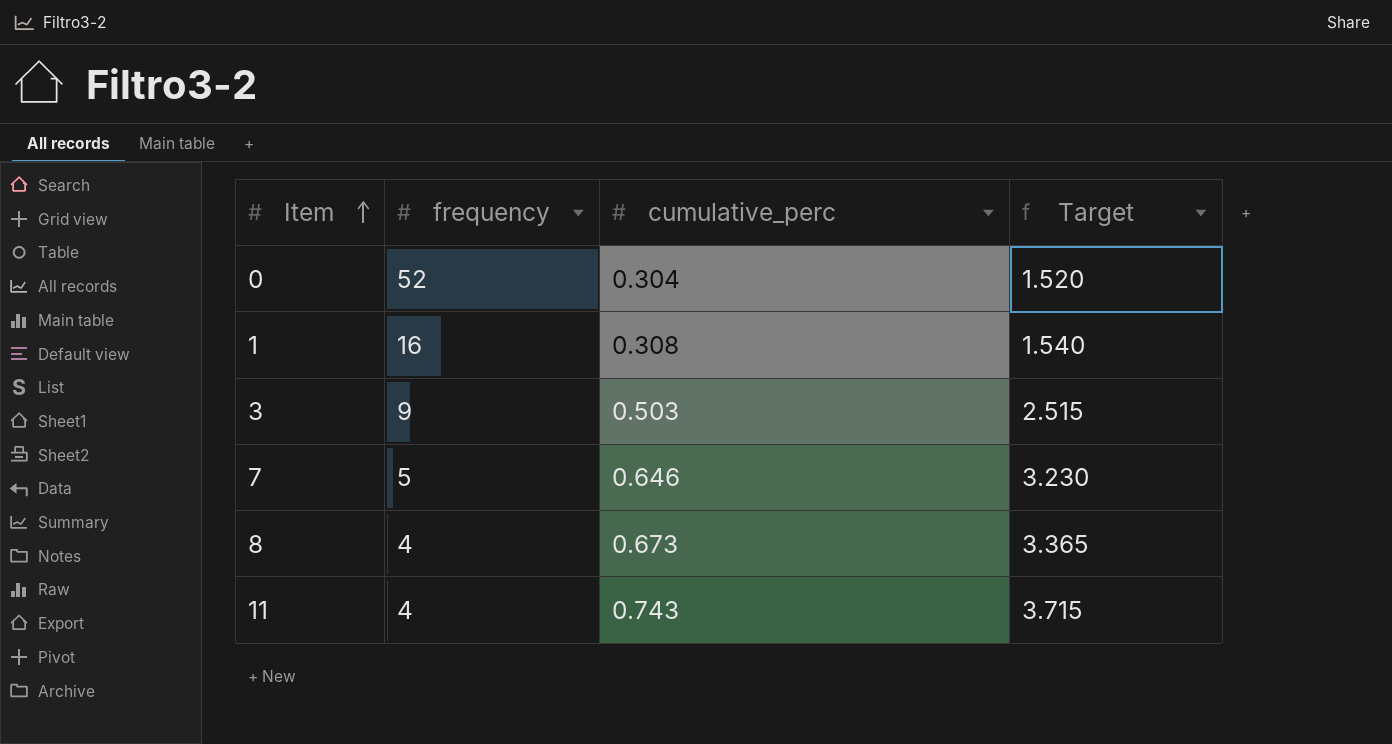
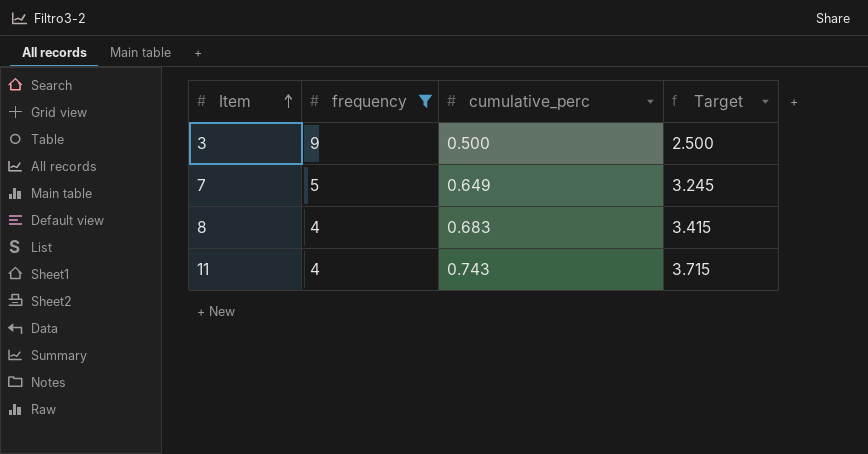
filter: none -> frequency <= 9
3 | cumulative_perc: 0.503 -> 0.500
3 | Target: 2.515 -> 2.500
7 | cumulative_perc: 0.646 -> 0.649
7 | Target: 3.230 -> 3.245
8 | cumulative_perc: 0.673 -> 0.683
8 | Target: 3.365 -> 3.415

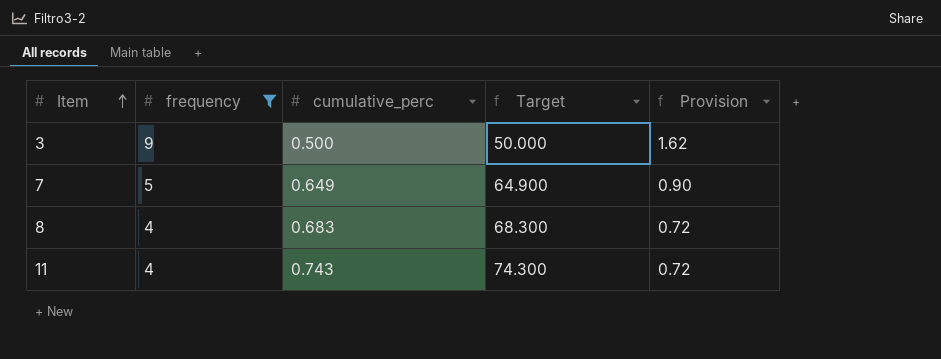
column Target | formula: [cumulative_perc] * 5 -> [cumulative_perc] * 100
column Provision | formula: none -> [frequency] * 0.18

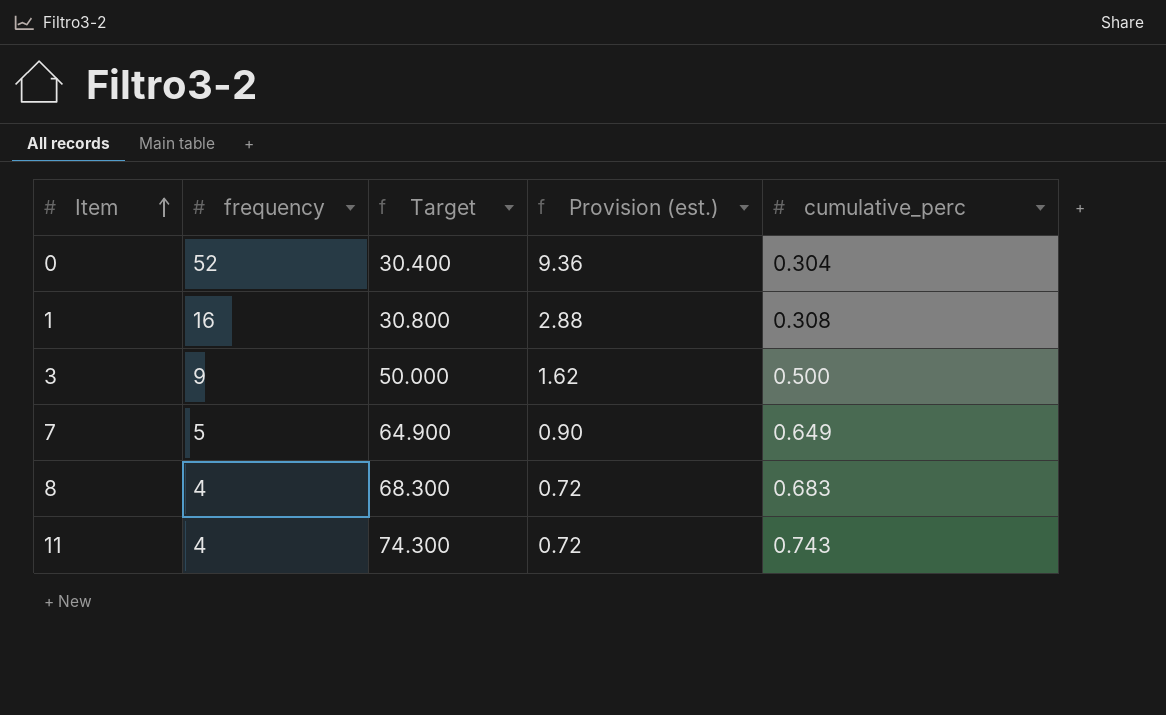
filter: frequency <= 9 -> none
column name: Provision -> Provision (est.)
column cumulative_perc | position: 3 -> 5

